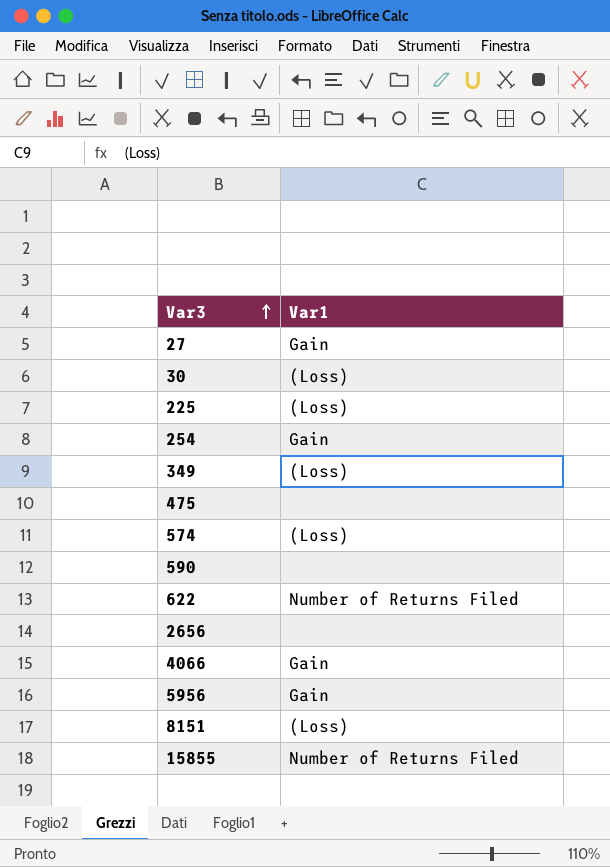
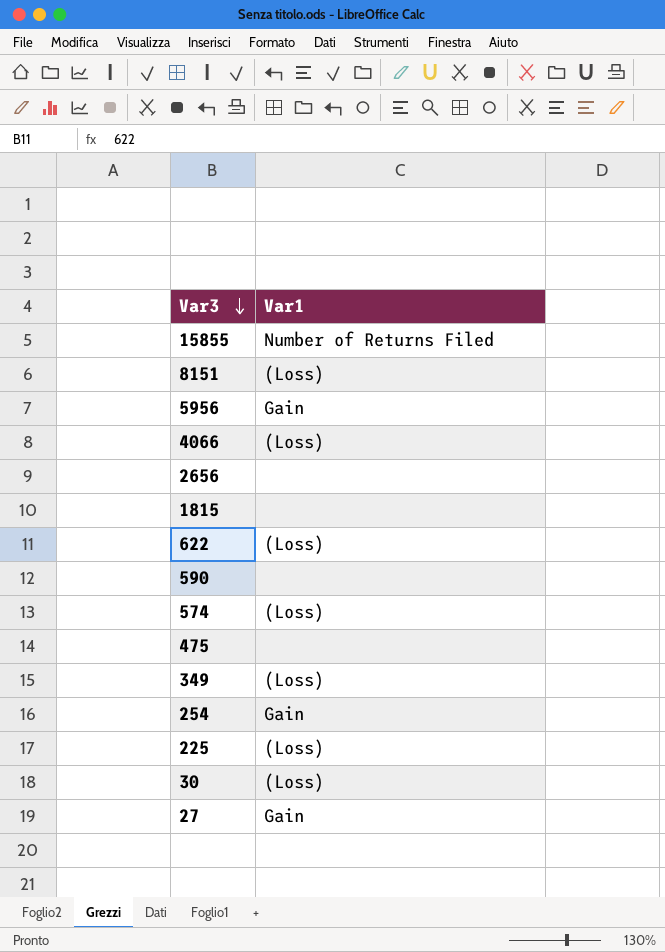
row order: Var3 ascending -> Var3 descending
4066 | Var1: Gain -> (Loss)
row 1815: none -> none
622 | Var1: Number of Returns Filed -> (Loss)

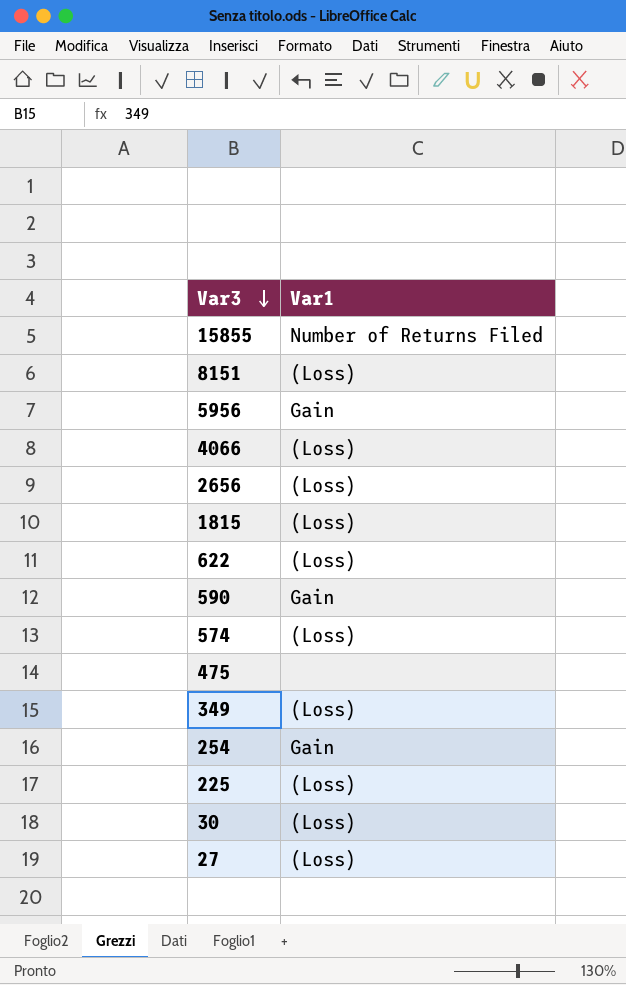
2656 | Var1: none -> (Loss)
1815 | Var1: none -> (Loss)
590 | Var1: none -> Gain
27 | Var1: Gain -> (Loss)

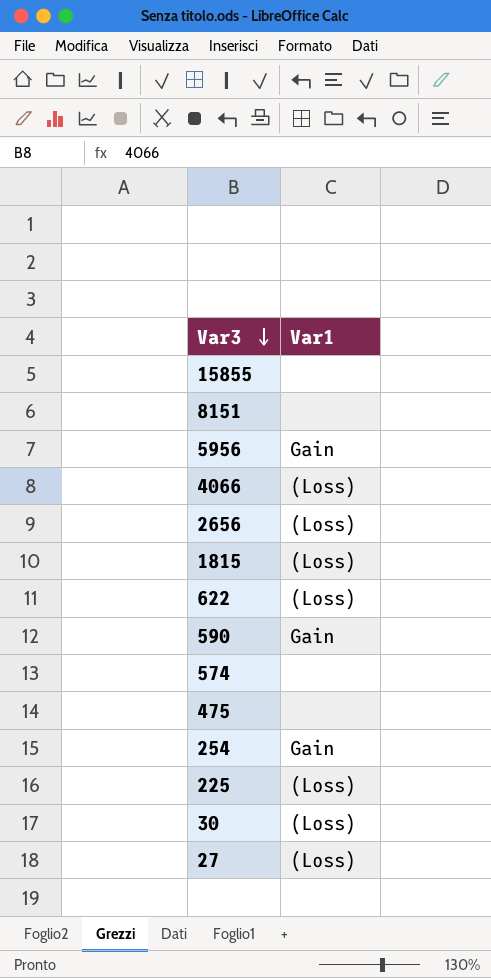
row 349: (Loss) -> none
15855 | Var1: Number of Returns Filed -> none
8151 | Var1: (Loss) -> none
574 | Var1: (Loss) -> none

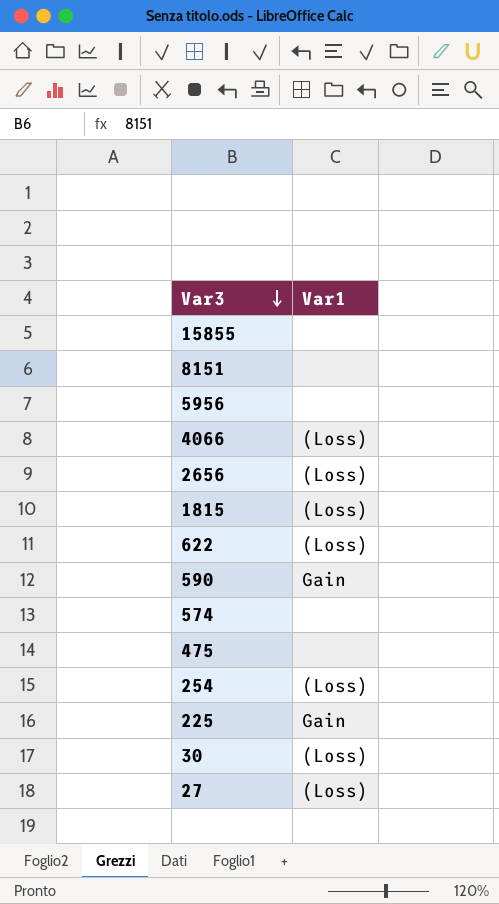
5956 | Var1: Gain -> none
254 | Var1: Gain -> (Loss)
225 | Var1: (Loss) -> Gain

